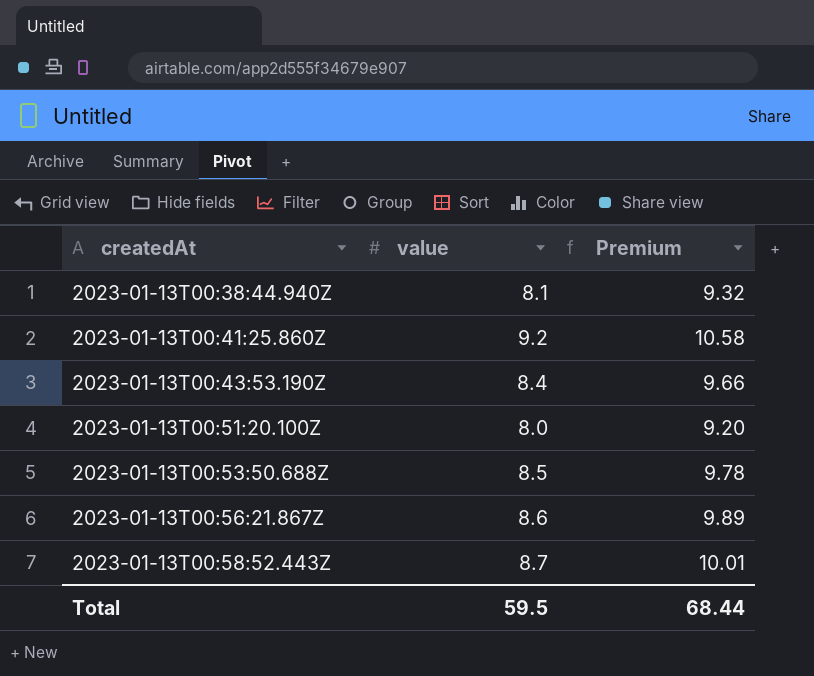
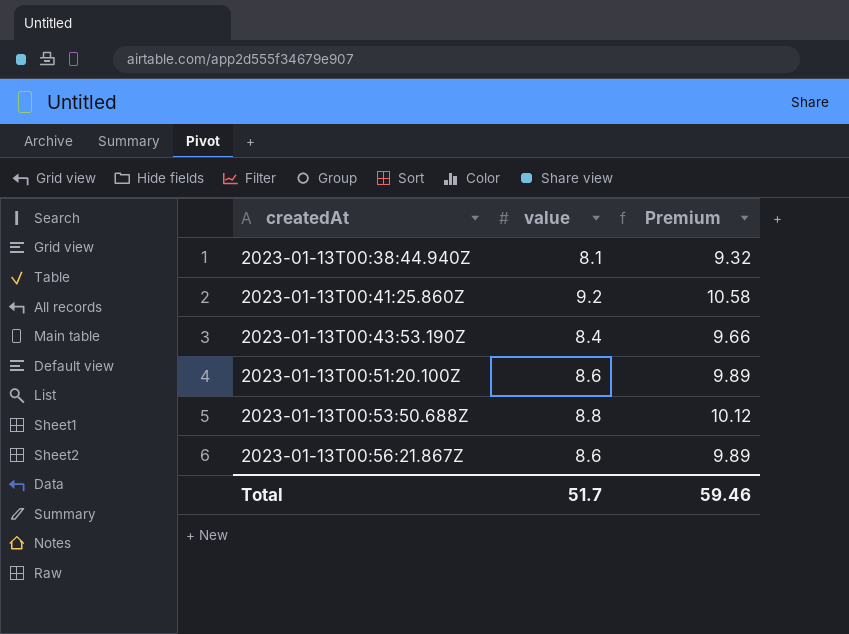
row 2023-01-13T00:58:52.443Z: 8.7 | 10.01 -> none
2023-01-13T00:51:20.100Z | value: 8.0 -> 8.6
2023-01-13T00:51:20.100Z | Premium: 9.20 -> 9.89
2023-01-13T00:53:50.688Z | value: 8.5 -> 8.8
2023-01-13T00:53:50.688Z | Premium: 9.78 -> 10.12
Total | value: 59.5 -> 51.7
Total | Premium: 68.44 -> 59.46

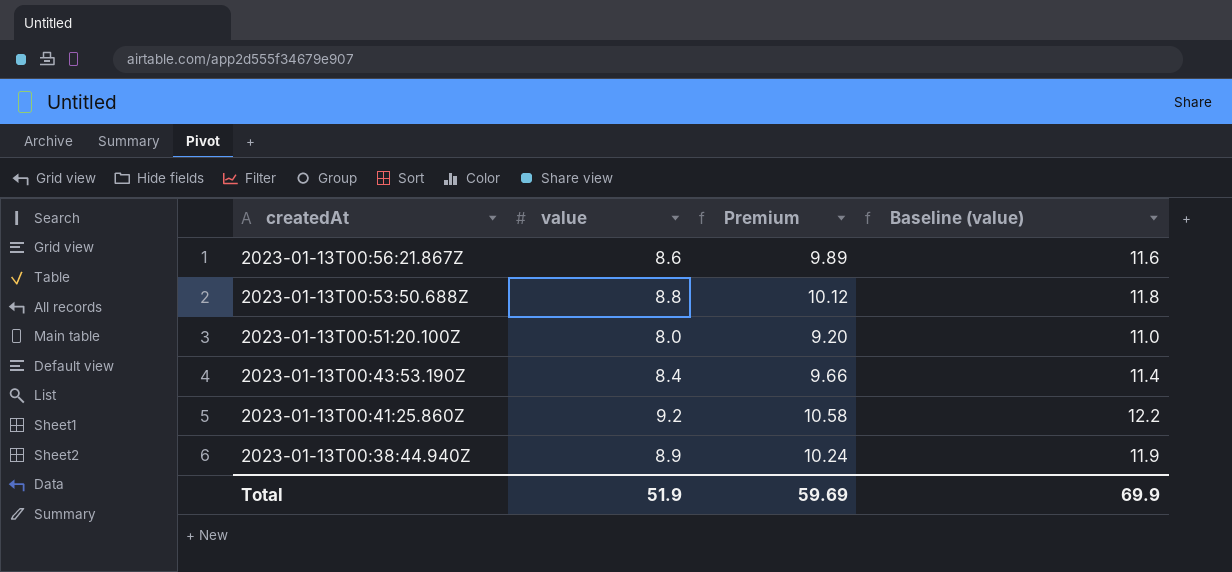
row order: createdAt ascending -> createdAt descending
column Baseline (value) | formula: none -> [value] + 3
2023-01-13T00:51:20.100Z | value: 8.6 -> 8.0
2023-01-13T00:51:20.100Z | Premium: 9.89 -> 9.20
2023-01-13T00:38:44.940Z | value: 8.1 -> 8.9
2023-01-13T00:38:44.940Z | Premium: 9.32 -> 10.24
Total | value: 51.7 -> 51.9
Total | Premium: 59.46 -> 59.69

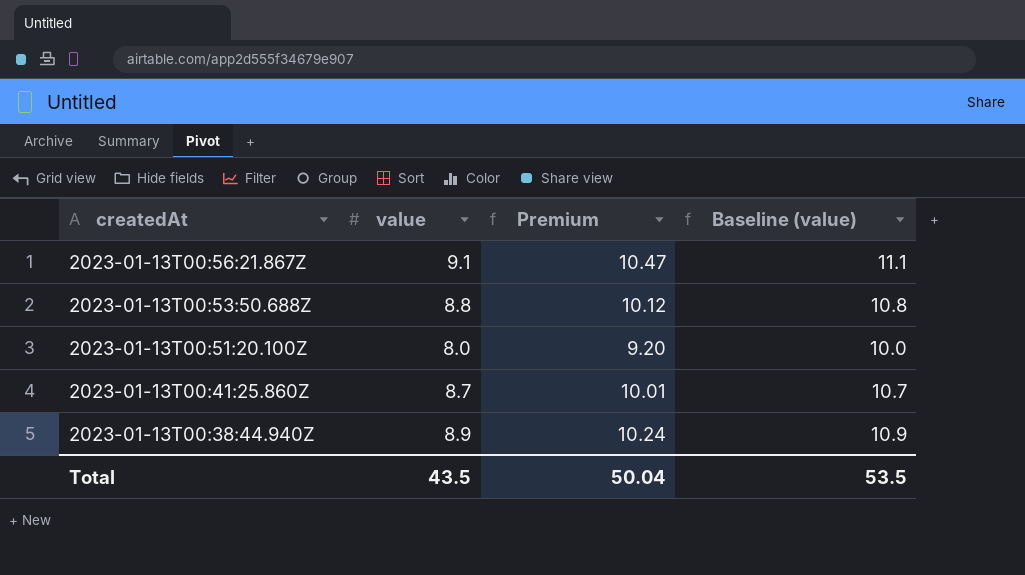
column Baseline (value) | formula: [value] + 3 -> [value] + 2
row 2023-01-13T00:43:53.190Z: 8.4 | 9.66 | 11.4 -> none
2023-01-13T00:56:21.867Z | value: 8.6 -> 9.1
2023-01-13T00:56:21.867Z | Premium: 9.89 -> 10.47
2023-01-13T00:41:25.860Z | value: 9.2 -> 8.7
2023-01-13T00:41:25.860Z | Premium: 10.58 -> 10.01
Total | value: 51.9 -> 43.5
Total | Premium: 59.69 -> 50.04
Total | Baseline (value): 69.9 -> 53.5

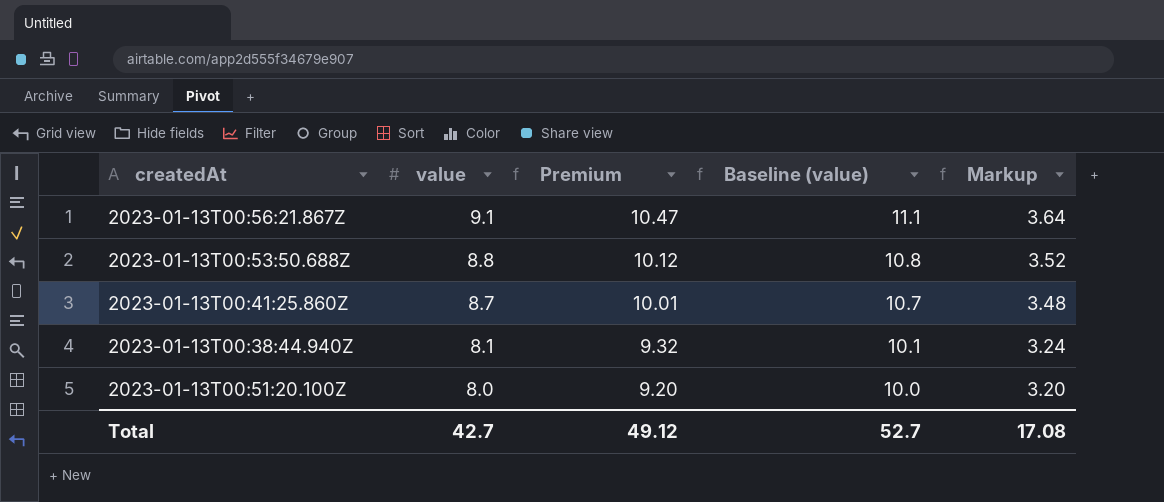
row order: createdAt descending -> value descending
column Markup | formula: none -> [value] * 0.4
2023-01-13T00:38:44.940Z | value: 8.9 -> 8.1
2023-01-13T00:38:44.940Z | Premium: 10.24 -> 9.32
2023-01-13T00:38:44.940Z | Baseline (value): 10.9 -> 10.1
Total | value: 43.5 -> 42.7
Total | Premium: 50.04 -> 49.12
Total | Baseline (value): 53.5 -> 52.7

